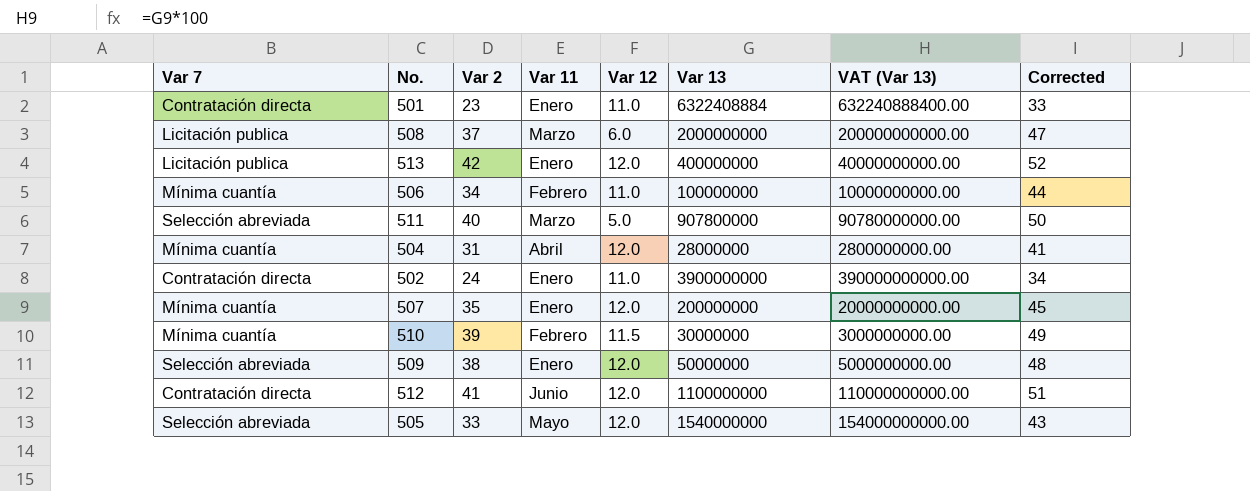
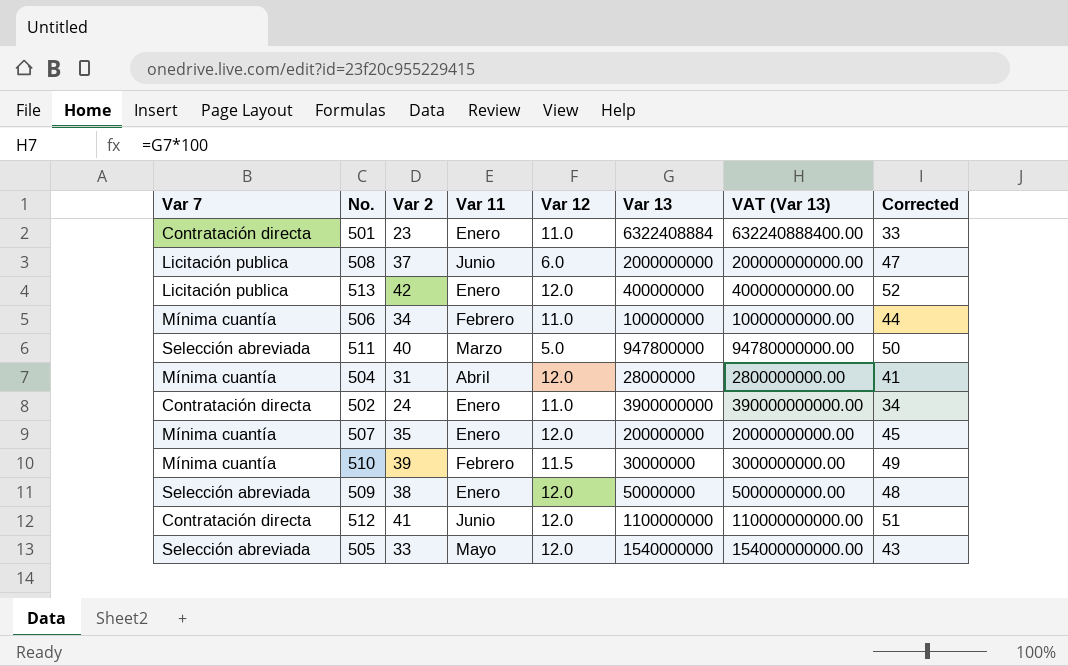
508 | Var 11: Marzo -> Junio
511 | Var 13: 907800000 -> 947800000
511 | VAT (Var 13): 90780000000.00 -> 94780000000.00

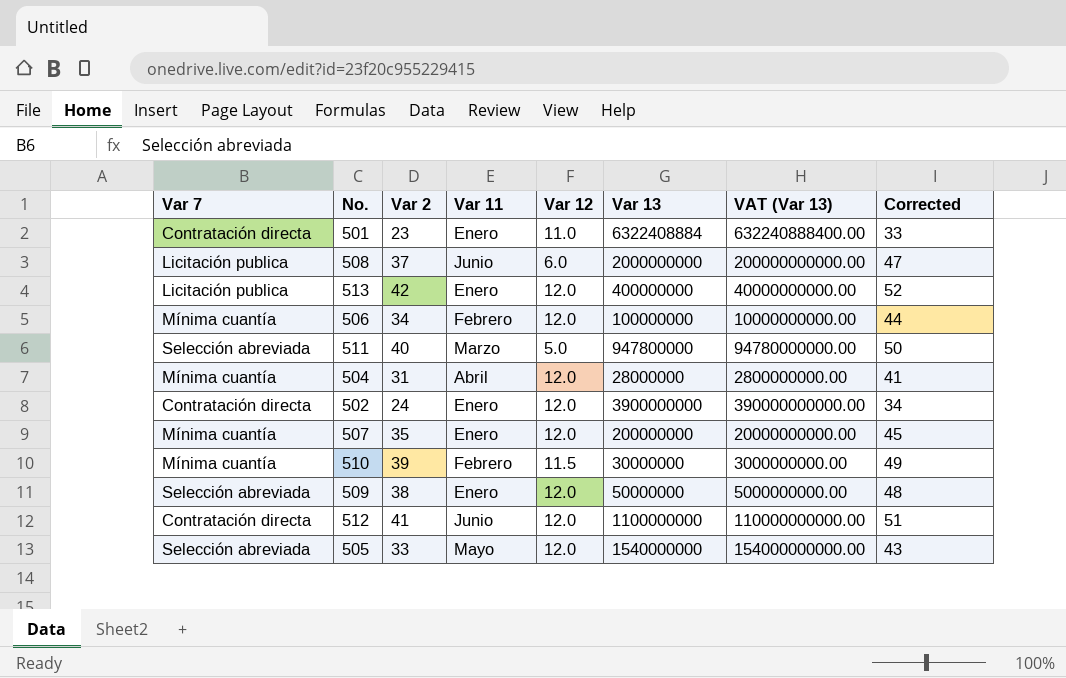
506 | Var 12: 11.0 -> 12.0
502 | Var 12: 11.0 -> 12.0

